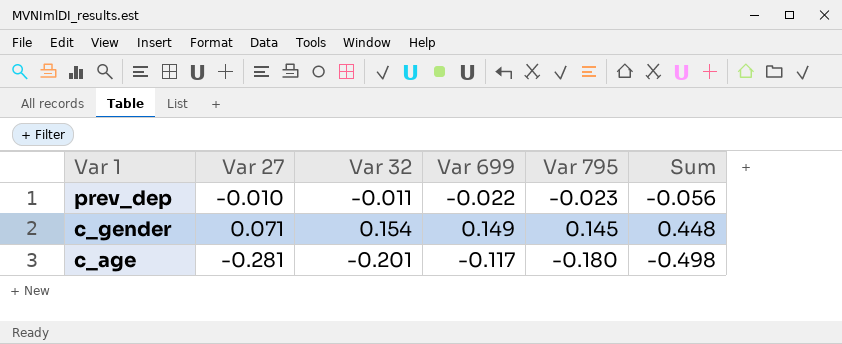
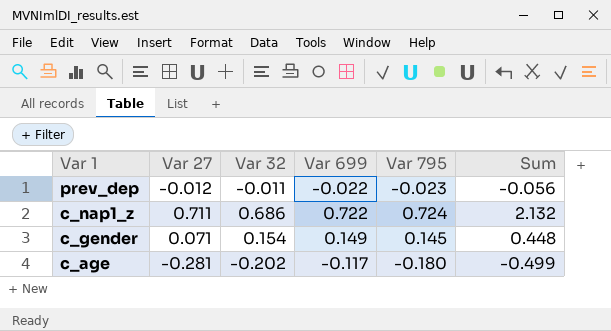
prev_dep | Var 27: -0.010 -> -0.012
row c_nap1_z: none -> 0.711 | 0.686 | 0.722 | 0.724 | 2.132
c_age | Var 32: -0.201 -> -0.202
c_age | Sum: -0.498 -> -0.499

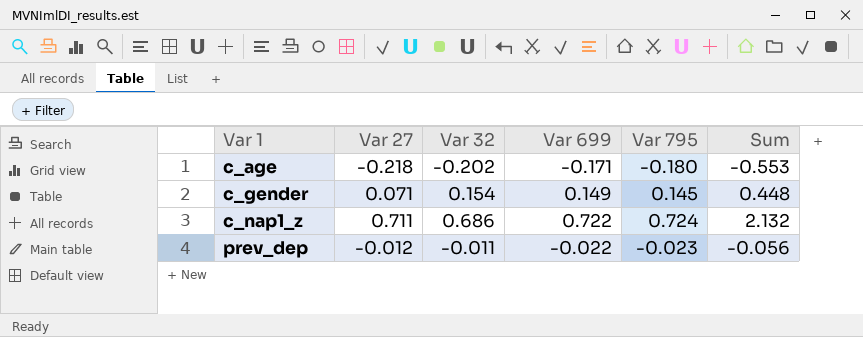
row order: Var 1 descending -> Var 1 ascending
c_age | Var 27: -0.281 -> -0.218
c_age | Var 699: -0.117 -> -0.171
c_age | Sum: -0.499 -> -0.553

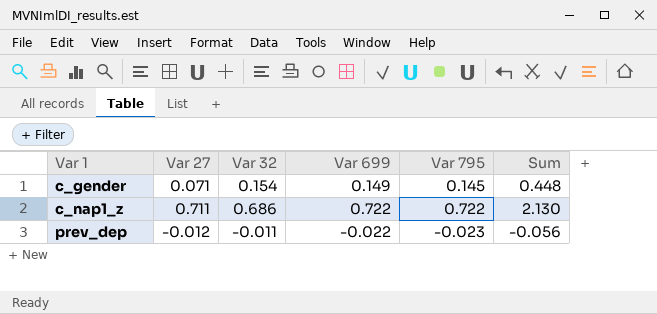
row c_age: -0.218 | -0.202 | -0.171 | -0.180 | -0.553 -> none
c_nap1_z | Var 795: 0.724 -> 0.722
c_nap1_z | Sum: 2.132 -> 2.130

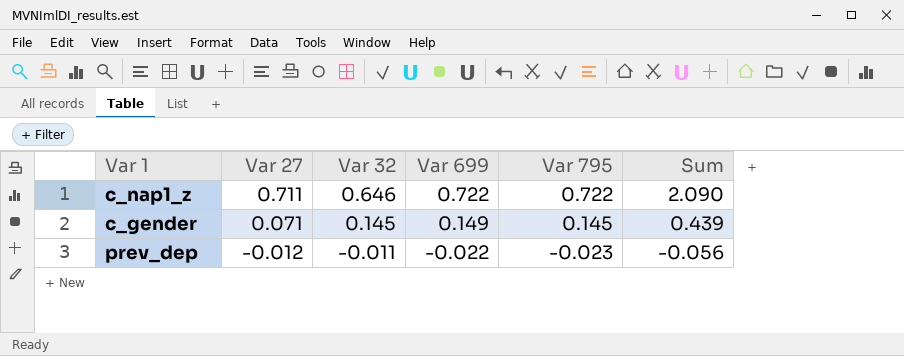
row order: Var 1 ascending -> Var 27 descending
c_nap1_z | Var 32: 0.686 -> 0.646
c_nap1_z | Sum: 2.130 -> 2.090
c_gender | Var 32: 0.154 -> 0.145
c_gender | Sum: 0.448 -> 0.439

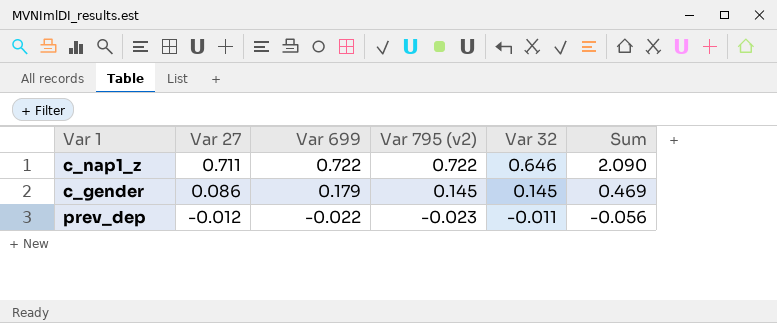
column name: Var 795 -> Var 795 (v2)
column Var 32 | position: 3 -> 5
c_gender | Var 27: 0.071 -> 0.086
c_gender | Var 699: 0.149 -> 0.179
c_gender | Sum: 0.439 -> 0.469

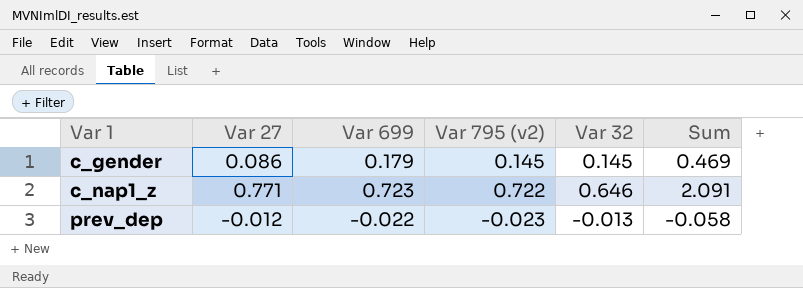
row order: Var 27 descending -> Var 1 ascending
c_nap1_z | Var 27: 0.711 -> 0.771
c_nap1_z | Var 699: 0.722 -> 0.723
c_nap1_z | Sum: 2.090 -> 2.091
prev_dep | Var 32: -0.011 -> -0.013
prev_dep | Sum: -0.056 -> -0.058

